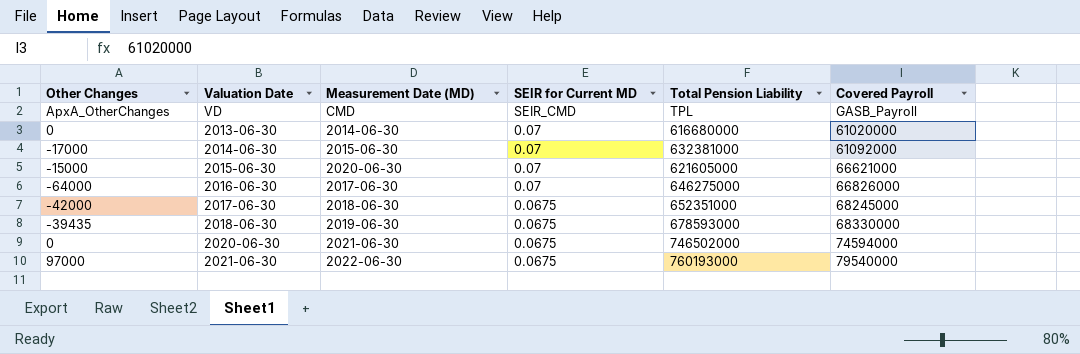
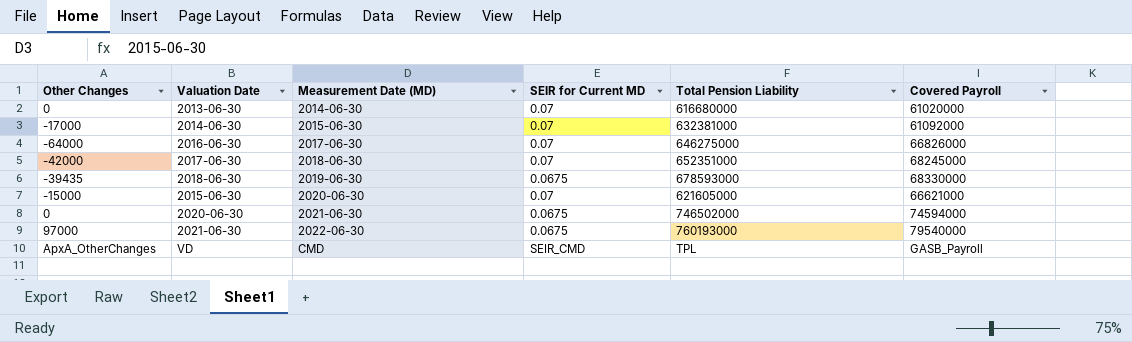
row order: none -> Measurement Date (MD) ascending
2017-06-30 | SEIR for Current MD: 0.0675 -> 0.07

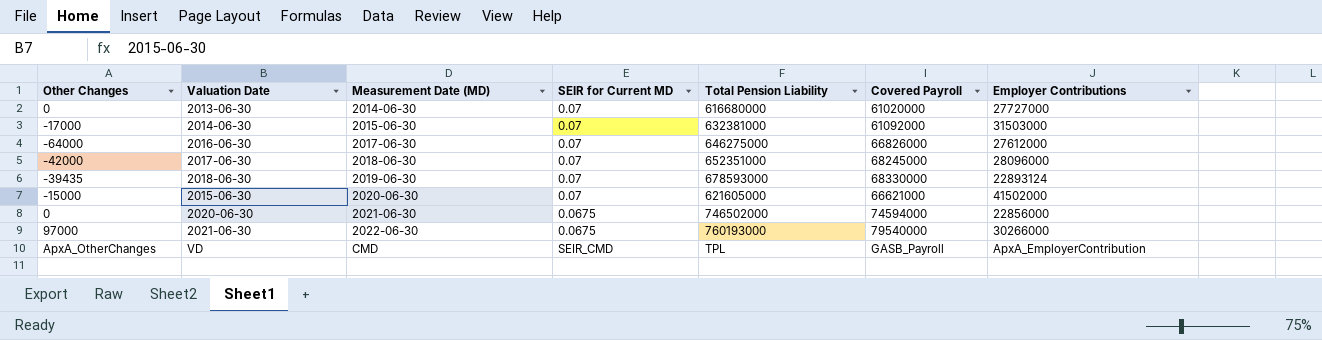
column Employer Contributions | position: none -> 7
2018-06-30 | SEIR for Current MD: 0.0675 -> 0.07

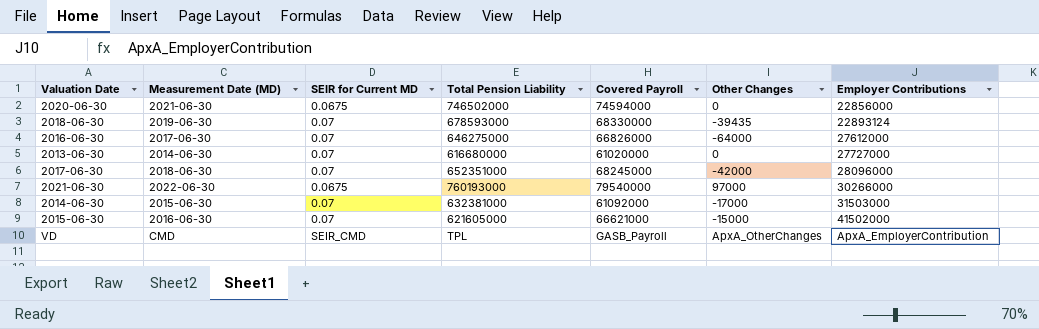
row order: Measurement Date (MD) ascending -> Employer Contributions ascending
column Other Changes | position: 1 -> 6
2015-06-30 | Measurement Date (MD): 2020-06-30 -> 2016-06-30

